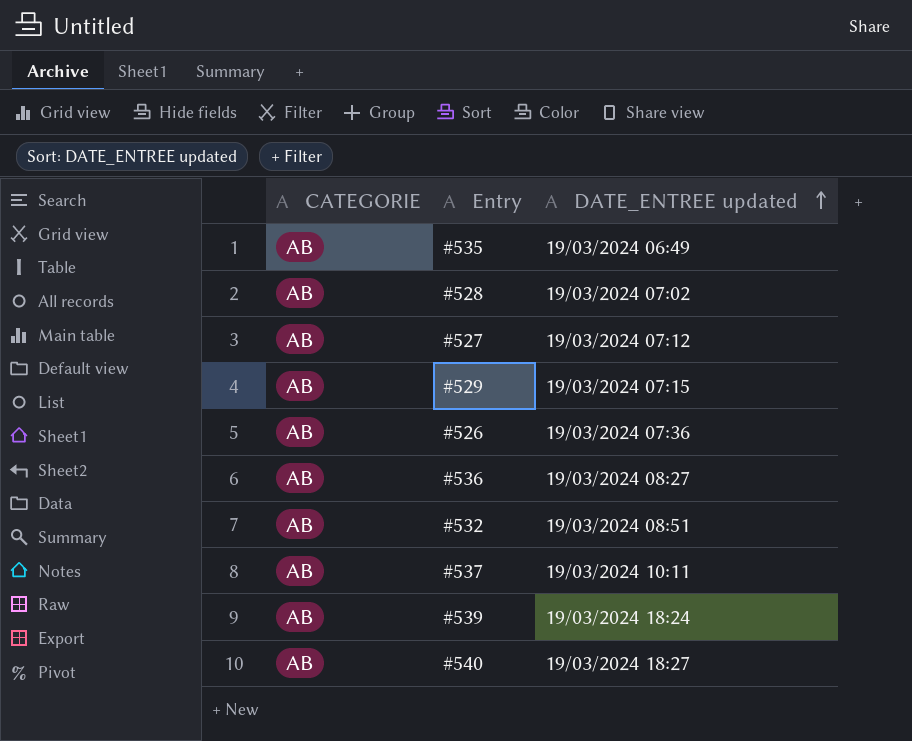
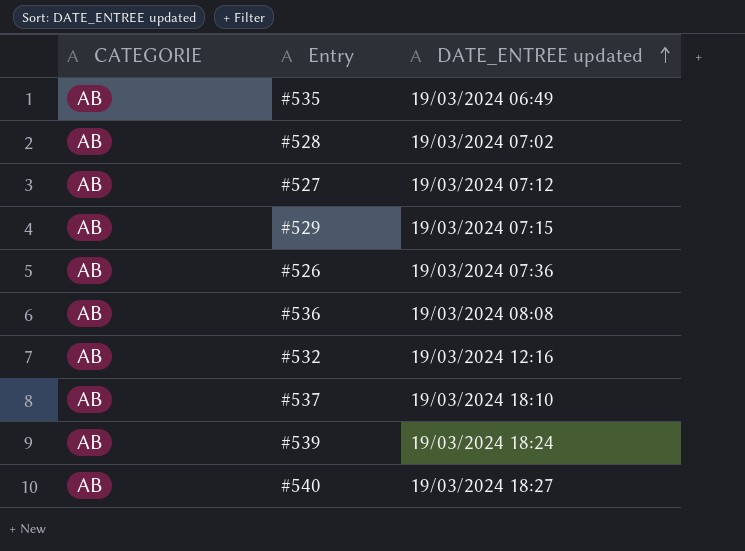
#536 | DATE_ENTREE updated: 19/03/2024 08:27 -> 19/03/2024 08:08
#532 | DATE_ENTREE updated: 19/03/2024 08:51 -> 19/03/2024 12:16
#537 | DATE_ENTREE updated: 19/03/2024 10:11 -> 19/03/2024 18:10

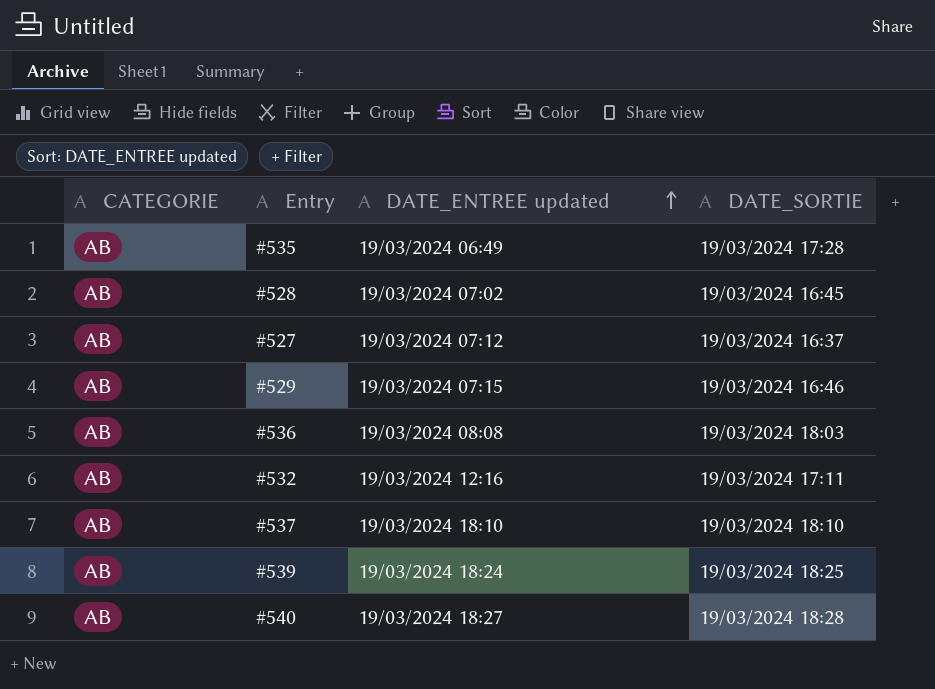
column DATE_SORTIE | position: none -> 4
row #526: AB | 19/03/2024 07:36 -> none

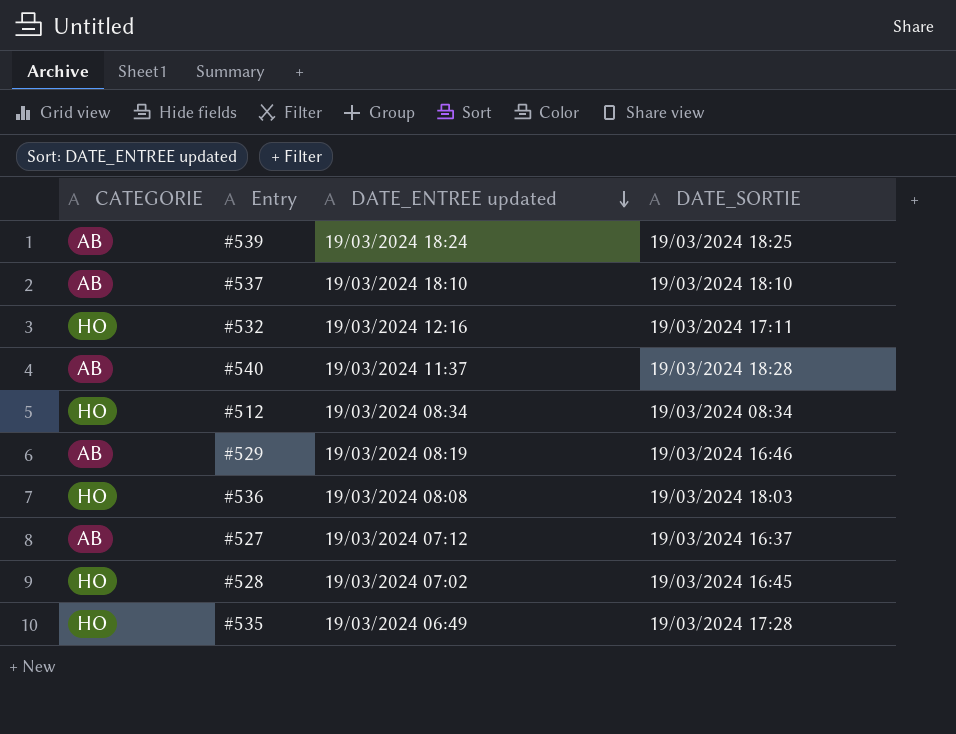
row order: DATE_ENTREE updated ascending -> DATE_ENTREE updated descending
#532 | CATEGORIE: AB -> HO
#540 | DATE_ENTREE updated: 19/03/2024 18:27 -> 19/03/2024 11:37
row #512: none -> HO | 19/03/2024 08:34 | 19/03/2024 08:34
#529 | DATE_ENTREE updated: 19/03/2024 07:15 -> 19/03/2024 08:19
#536 | CATEGORIE: AB -> HO
#528 | CATEGORIE: AB -> HO
#535 | CATEGORIE: AB -> HO

